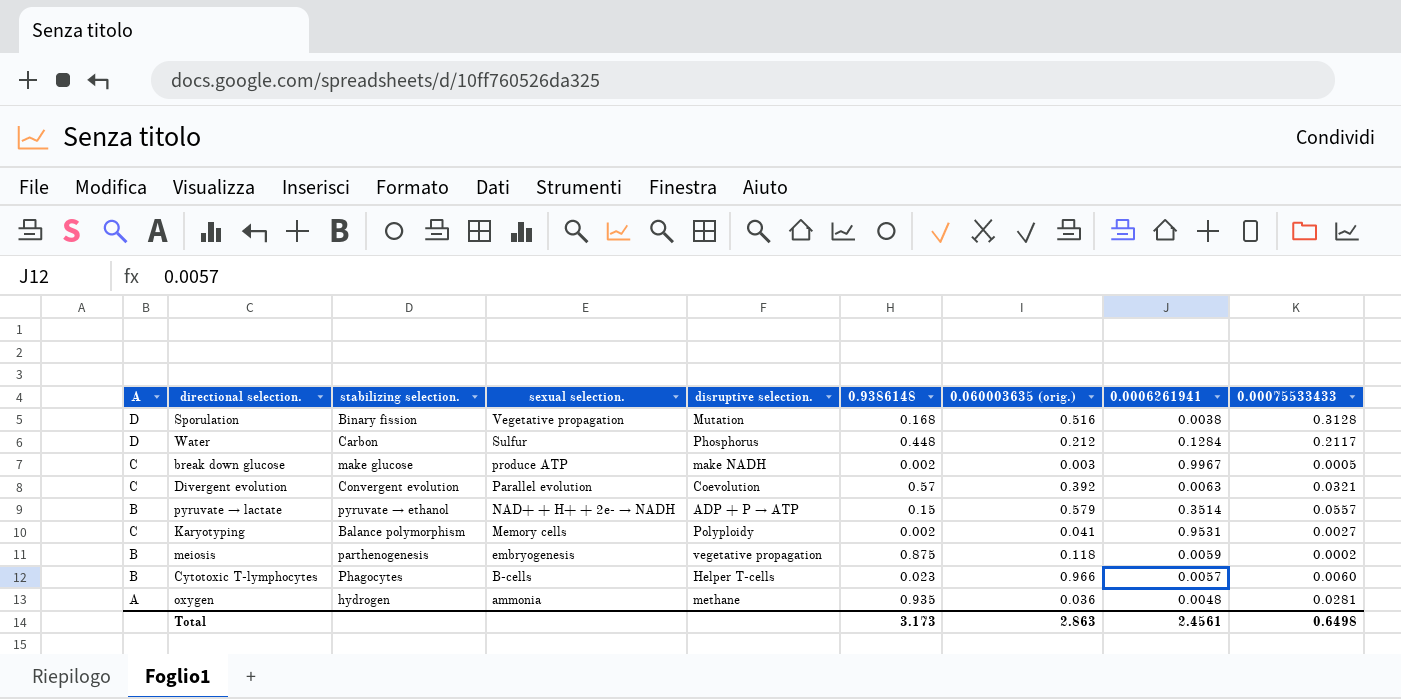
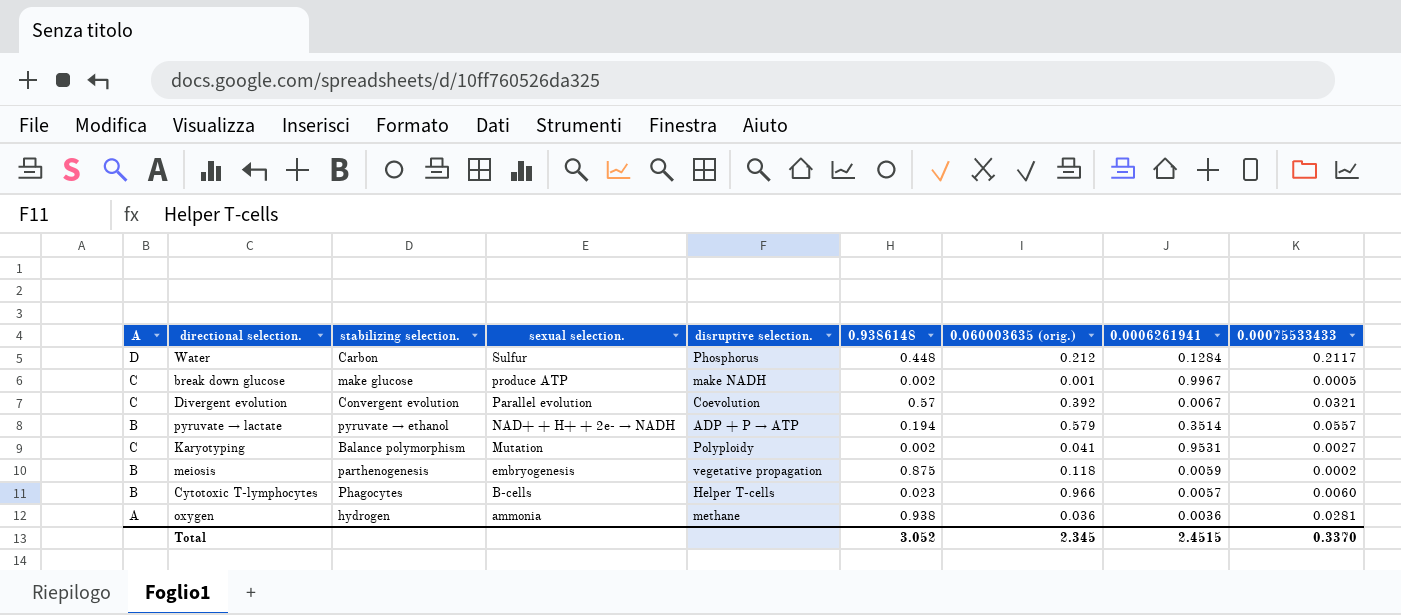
row Sporulation: D | Binary fission | Vegetative propagation | Mutation | 0.168 | 0.516 | 0.0038 | 0.3128 -> none
break down glucose | 0.060003635 (orig.): 0.003 -> 0.001
Divergent evolution | 0.0006261941: 0.0063 -> 0.0067
pyruvate → lactate | 0.9386148: 0.15 -> 0.194
Karyotyping | sexual selection.: Memory cells -> Mutation
oxygen | 0.9386148: 0.935 -> 0.938
oxygen | 0.0006261941: 0.0048 -> 0.0036
Total | 0.9386148: 3.173 -> 3.052
Total | 0.060003635 (orig.): 2.863 -> 2.345
Total | 0.0006261941: 2.4561 -> 2.4515
Total | 0.00075533433: 0.6498 -> 0.3370

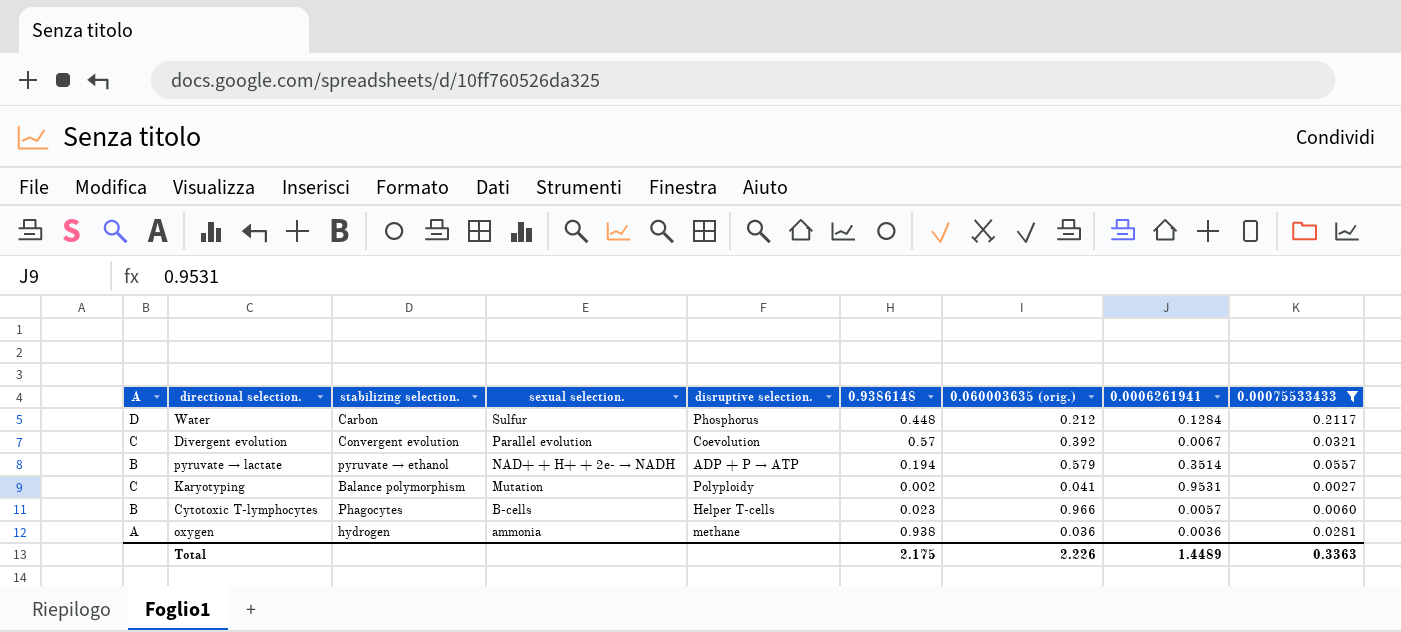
filter: none -> 0.00075533433 >= 0.0027
Total | 0.9386148: 3.052 -> 2.175
Total | 0.060003635 (orig.): 2.345 -> 2.226
Total | 0.0006261941: 2.4515 -> 1.4489
Total | 0.00075533433: 0.3370 -> 0.3363

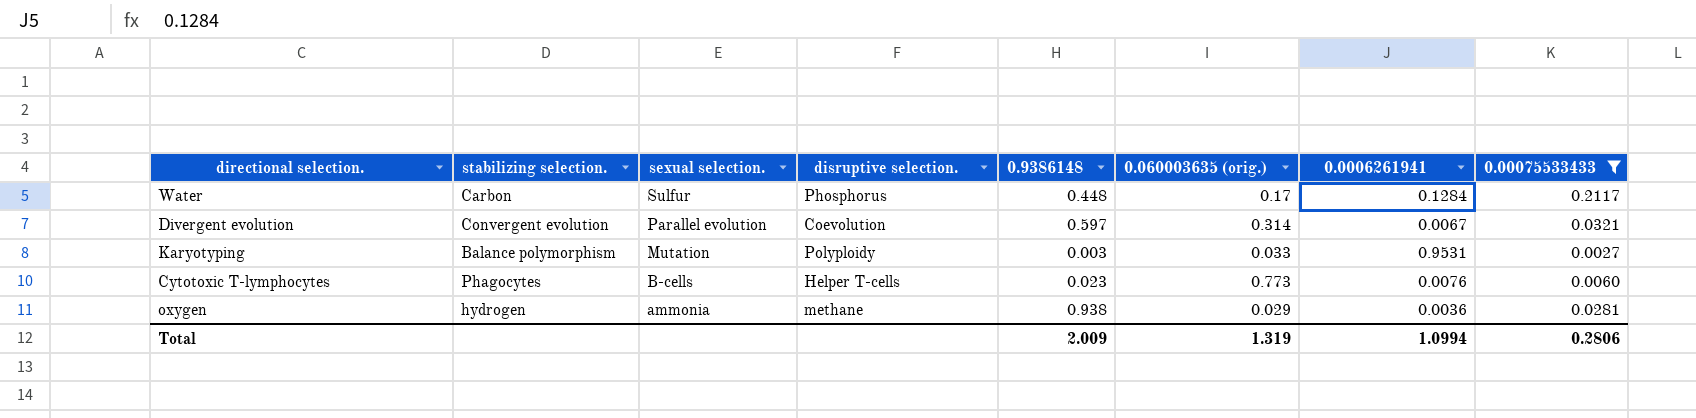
column A | position: 1 -> none
row pyruvate → lactate: B | pyruvate → ethanol | NAD+ + H+ + 2e- → NADH | ADP + P → ATP | 0.194 | 0.579 | 0.3514 | 0.0557 -> none
Water | 0.060003635 (orig.): 0.212 -> 0.17
Divergent evolution | 0.9386148: 0.57 -> 0.597
Divergent evolution | 0.060003635 (orig.): 0.392 -> 0.314
Karyotyping | 0.9386148: 0.002 -> 0.003
Karyotyping | 0.060003635 (orig.): 0.041 -> 0.033
Cytotoxic T-lymphocytes | 0.060003635 (orig.): 0.966 -> 0.773
Cytotoxic T-lymphocytes | 0.0006261941: 0.0057 -> 0.0076
oxygen | 0.060003635 (orig.): 0.036 -> 0.029
Total | 0.9386148: 2.175 -> 2.009
Total | 0.060003635 (orig.): 2.226 -> 1.319
Total | 0.0006261941: 1.4489 -> 1.0994
Total | 0.00075533433: 0.3363 -> 0.2806

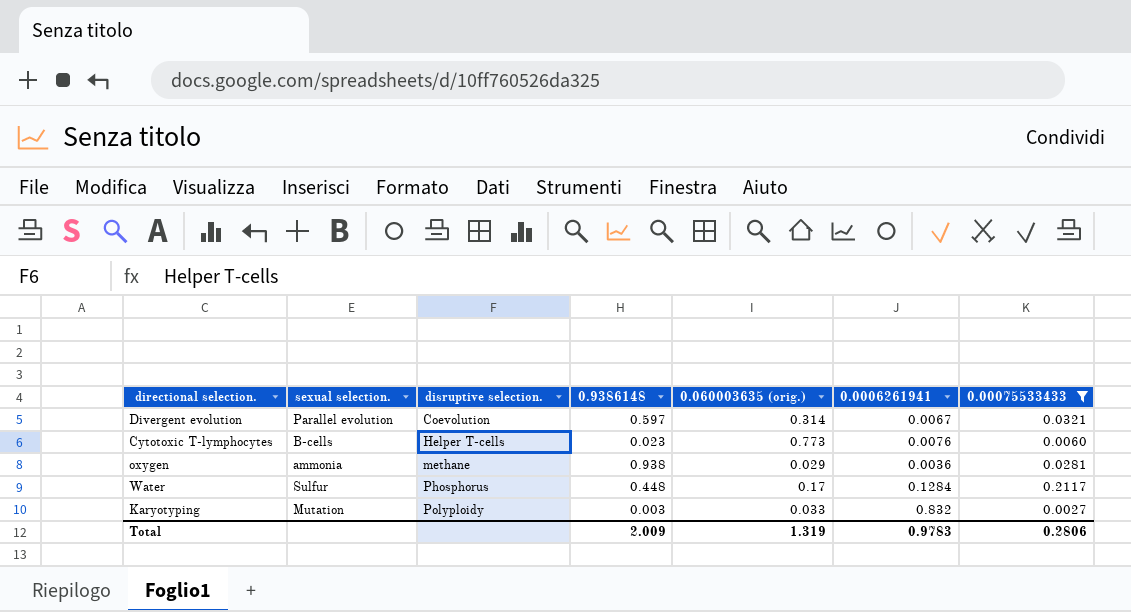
row order: sexual selection. descending -> disruptive selection. ascending
column stabilizing selection. | position: 2 -> none
Karyotyping | 0.0006261941: 0.9531 -> 0.832
Total | 0.0006261941: 1.0994 -> 0.9783

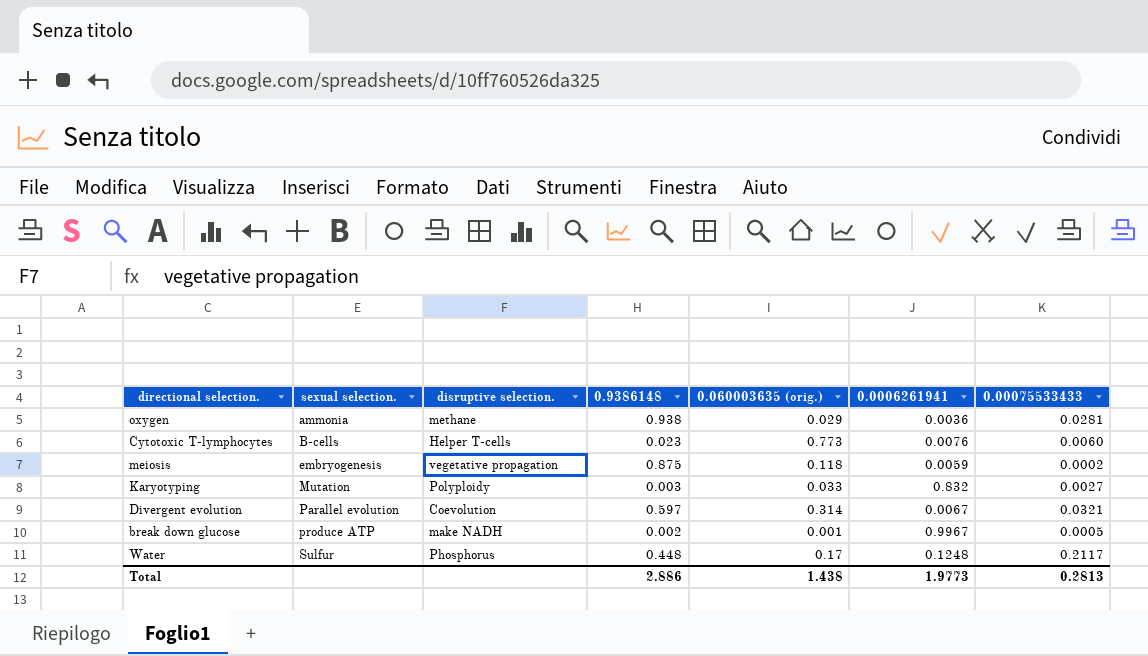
filter: 0.00075533433 >= 0.0027 -> none
row order: disruptive selection. ascending -> sexual selection. ascending
Water | 0.0006261941: 0.1284 -> 0.1248
Total | 0.9386148: 2.009 -> 2.886
Total | 0.060003635 (orig.): 1.319 -> 1.438
Total | 0.0006261941: 0.9783 -> 1.9773
Total | 0.00075533433: 0.2806 -> 0.2813

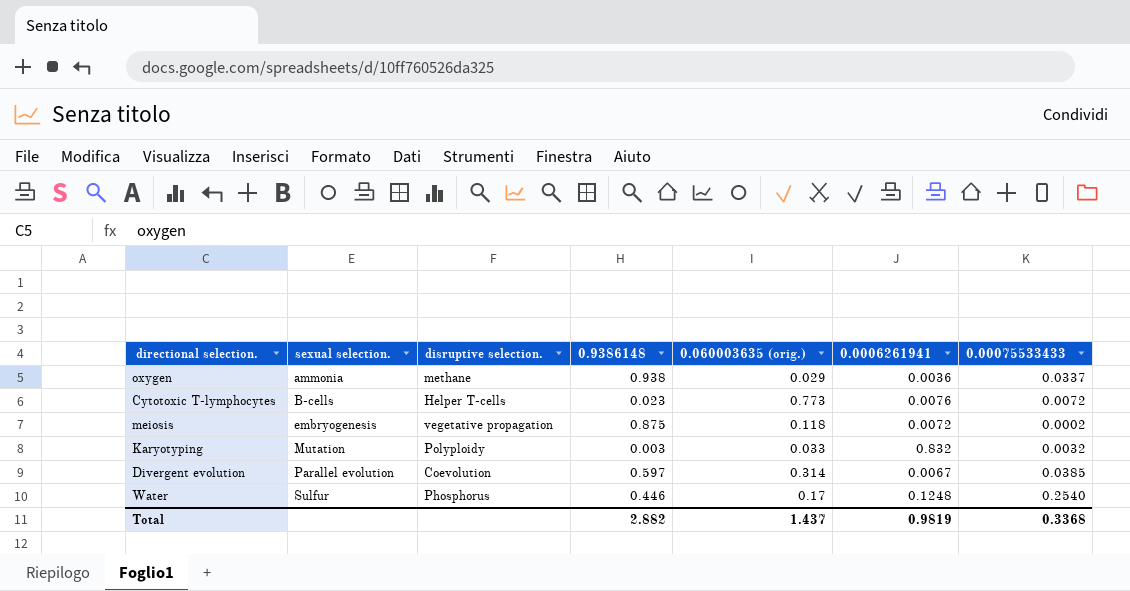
row break down glucose: produce ATP | make NADH | 0.002 | 0.001 | 0.9967 | 0.0005 -> none
oxygen | 0.00075533433: 0.0281 -> 0.0337
Cytotoxic T-lymphocytes | 0.00075533433: 0.0060 -> 0.0072
meiosis | 0.0006261941: 0.0059 -> 0.0072
Karyotyping | 0.00075533433: 0.0027 -> 0.0032
Divergent evolution | 0.00075533433: 0.0321 -> 0.0385
Water | 0.9386148: 0.448 -> 0.446
Water | 0.00075533433: 0.2117 -> 0.2540
Total | 0.9386148: 2.886 -> 2.882
Total | 0.060003635 (orig.): 1.438 -> 1.437
Total | 0.0006261941: 1.9773 -> 0.9819
Total | 0.00075533433: 0.2813 -> 0.3368

